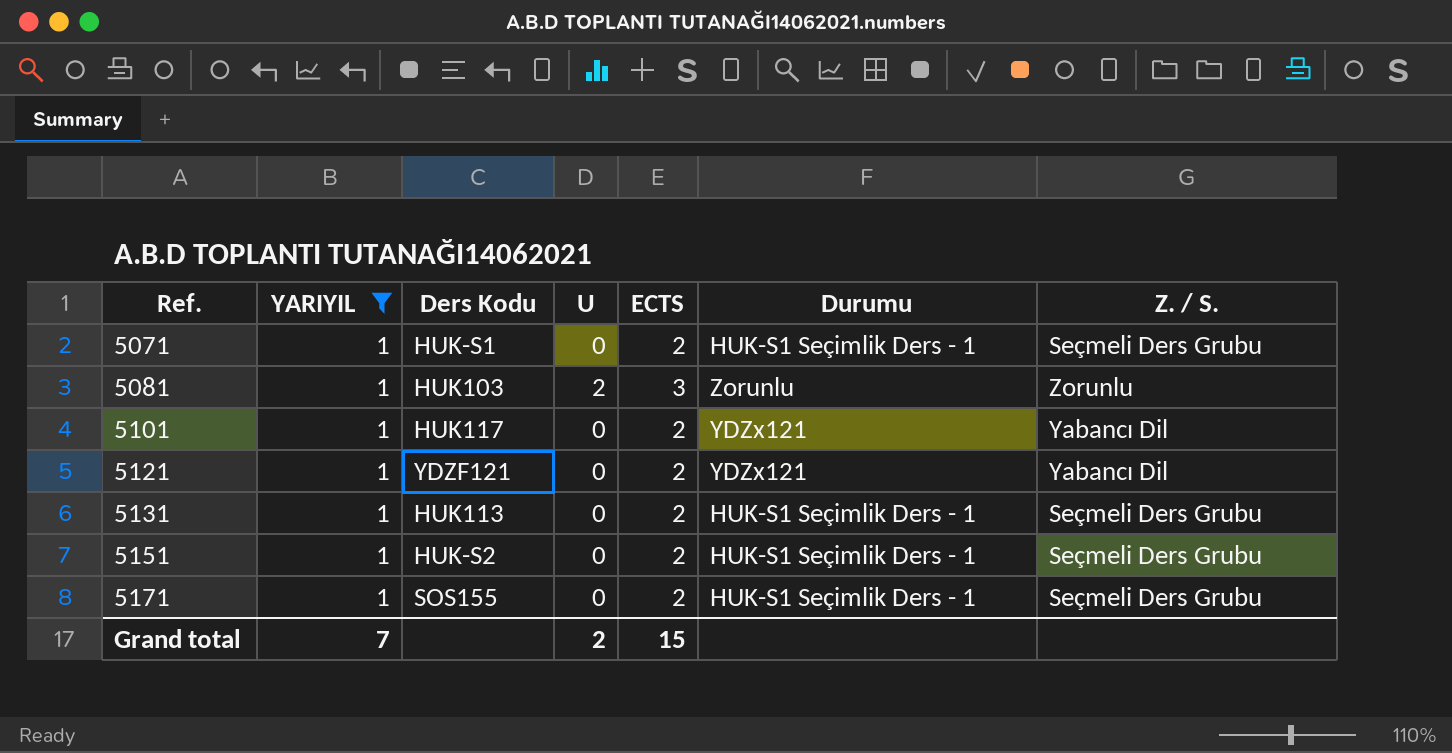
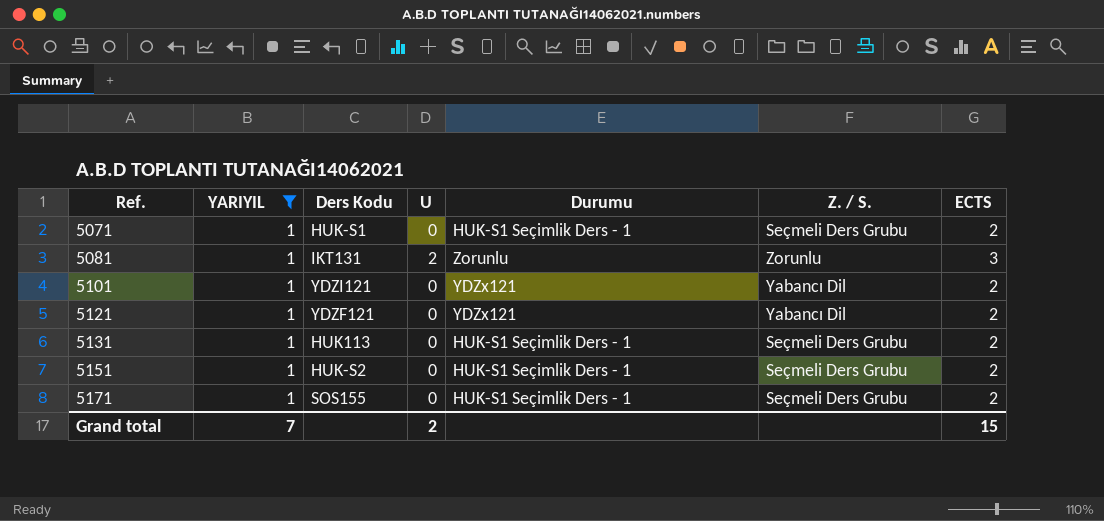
column ECTS | position: 5 -> 7
5081 | Ders Kodu: HUK103 -> IKT131
5101 | Ders Kodu: HUK117 -> YDZI121

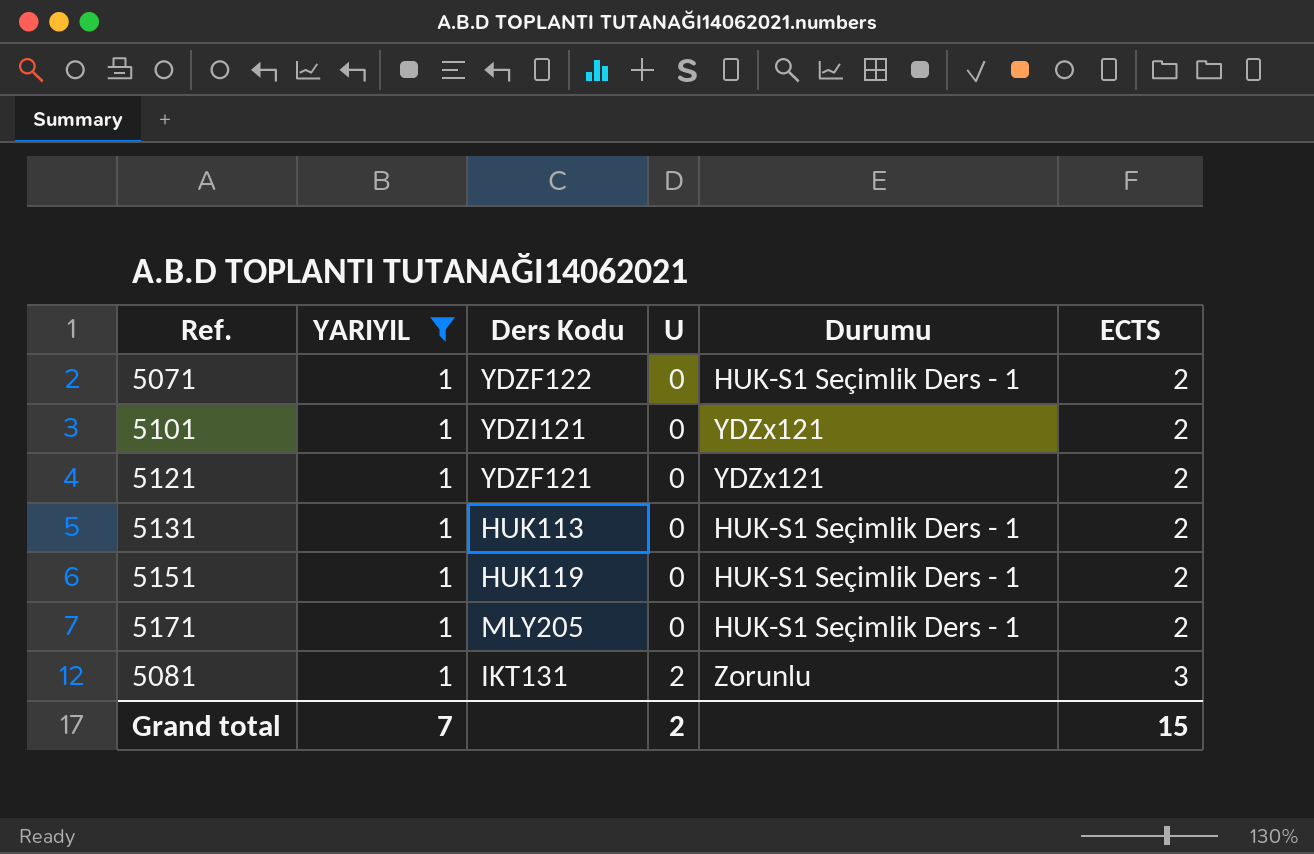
row order: Ref. ascending -> U ascending
column Z. / S. | position: 6 -> none
5071 | Ders Kodu: HUK-S1 -> YDZF122
5151 | Ders Kodu: HUK-S2 -> HUK119
5171 | Ders Kodu: SOS155 -> MLY205

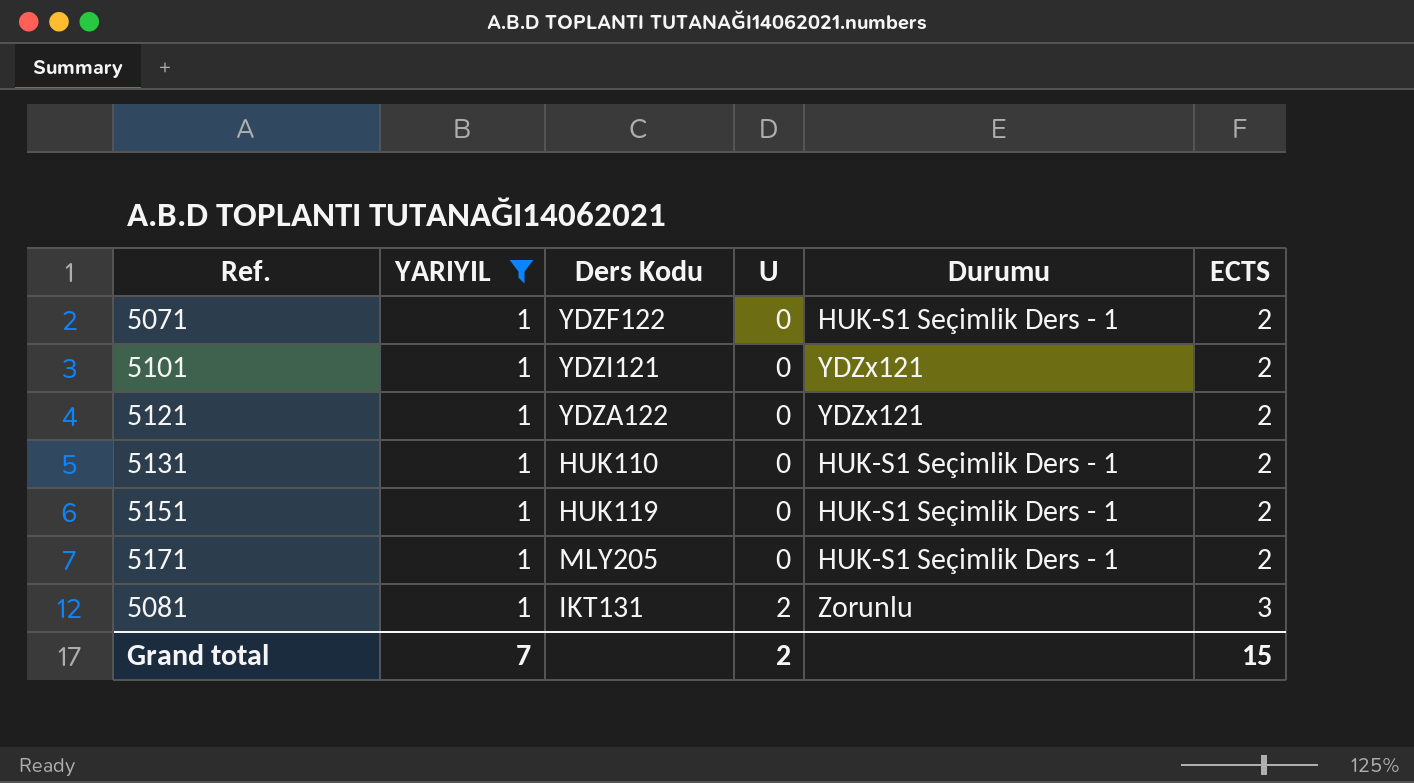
5121 | Ders Kodu: YDZF121 -> YDZA122
5131 | Ders Kodu: HUK113 -> HUK110

